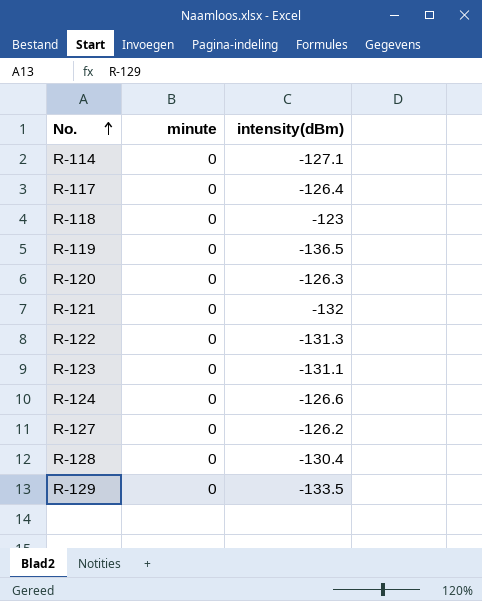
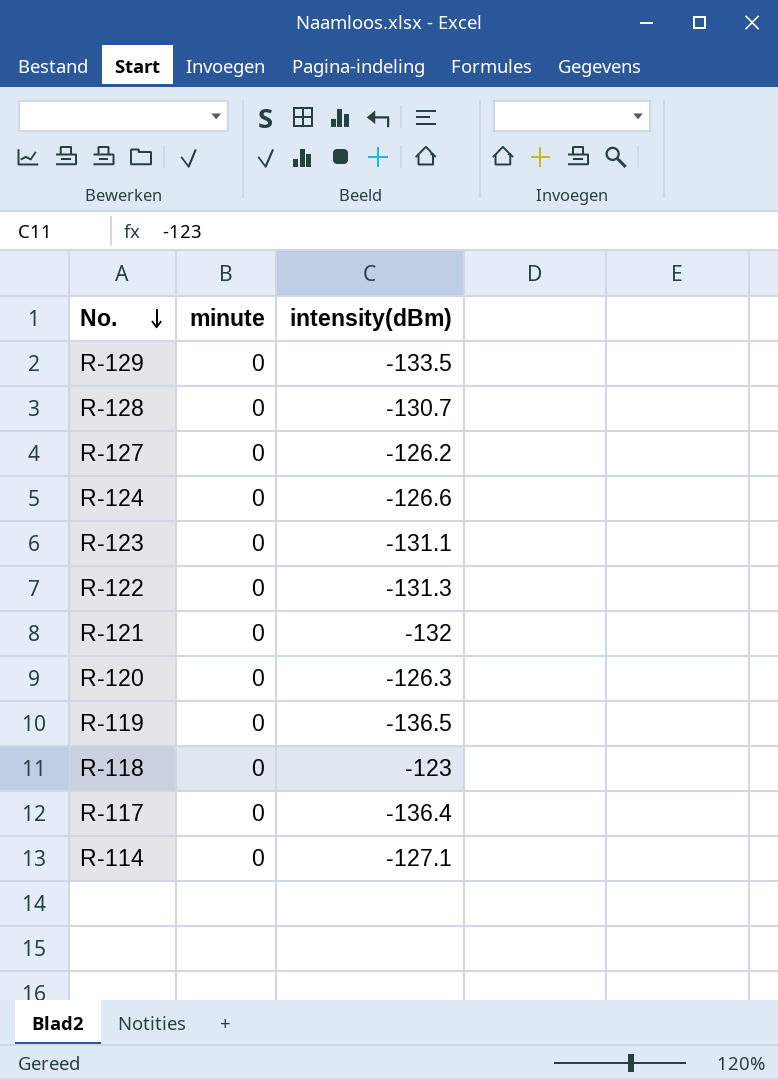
row order: No. ascending -> No. descending
R-128 | intensity(dBm): -130.4 -> -130.7
R-117 | intensity(dBm): -126.4 -> -136.4

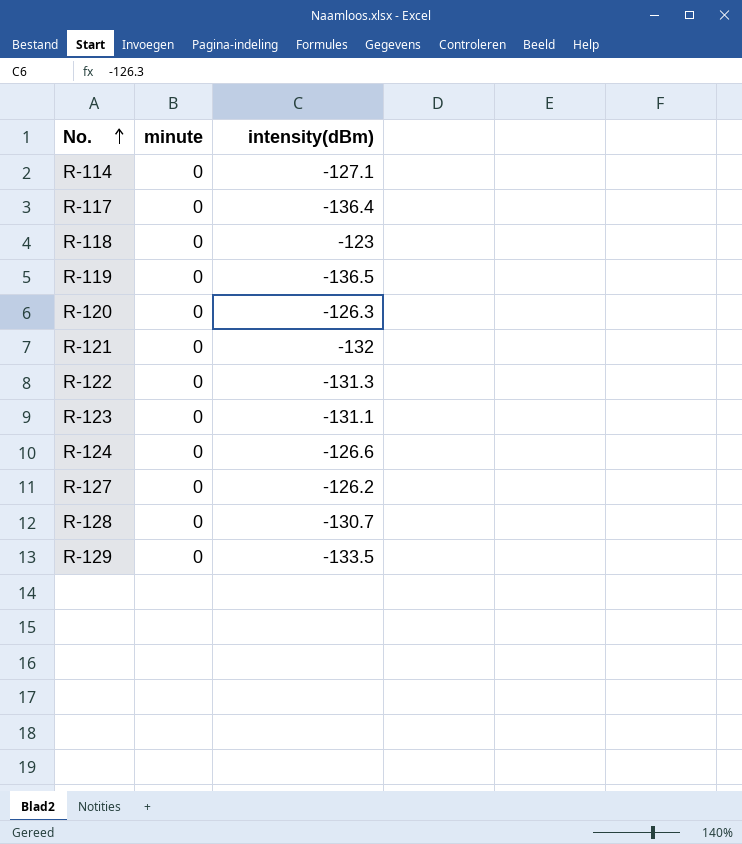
row order: No. descending -> No. ascending

